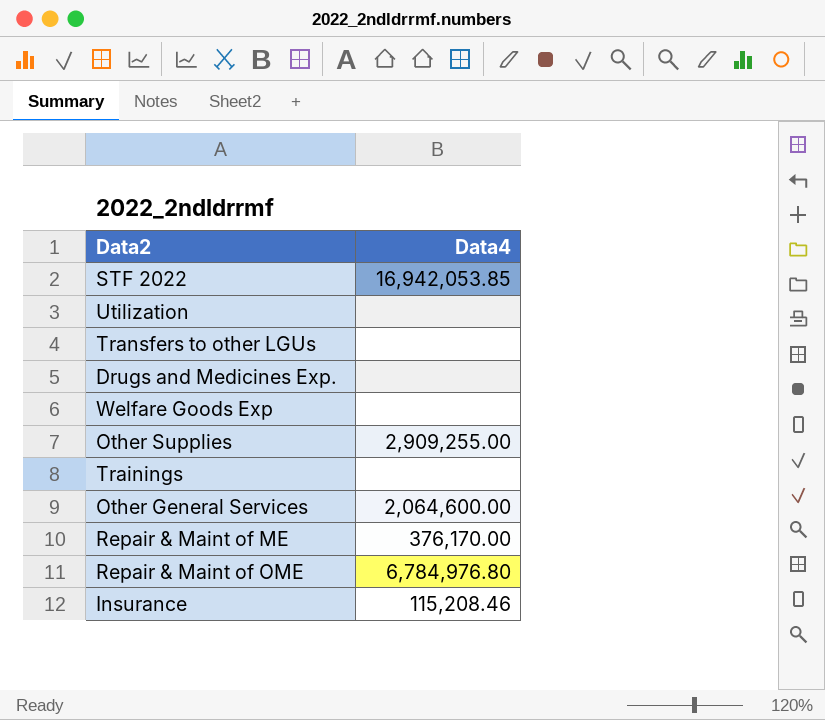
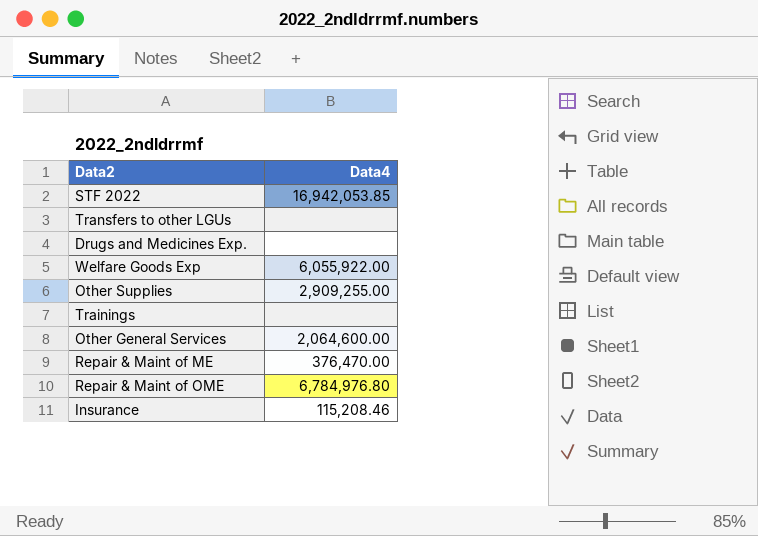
row Utilization: none -> none
Welfare Goods Exp | Data4: none -> 6,055,922.00
Repair & Maint of ME | Data4: 376,170.00 -> 376,470.00

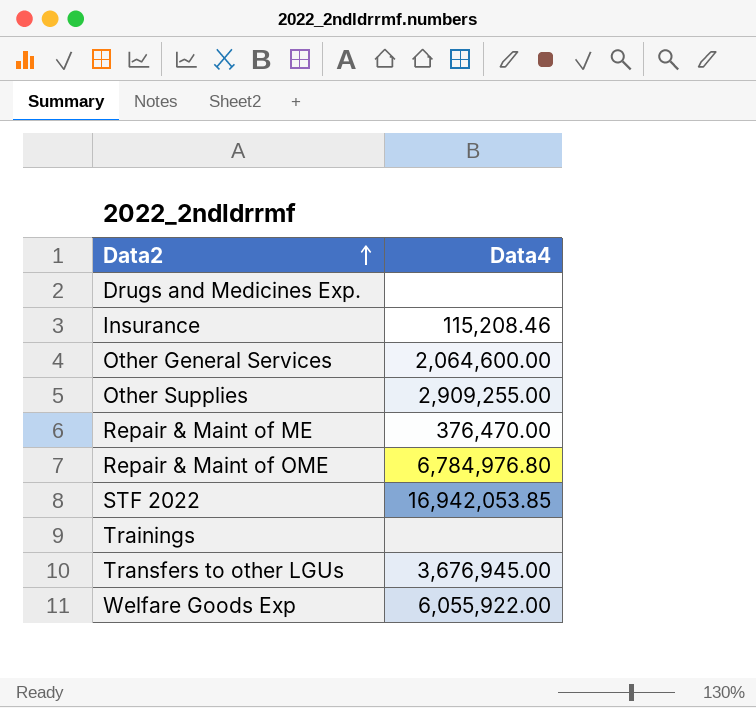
row order: none -> Data2 ascending
Transfers to other LGUs | Data4: none -> 3,676,945.00

